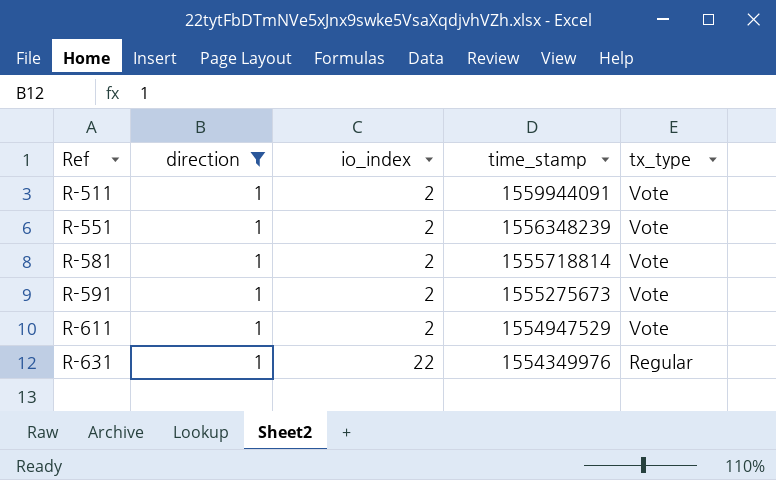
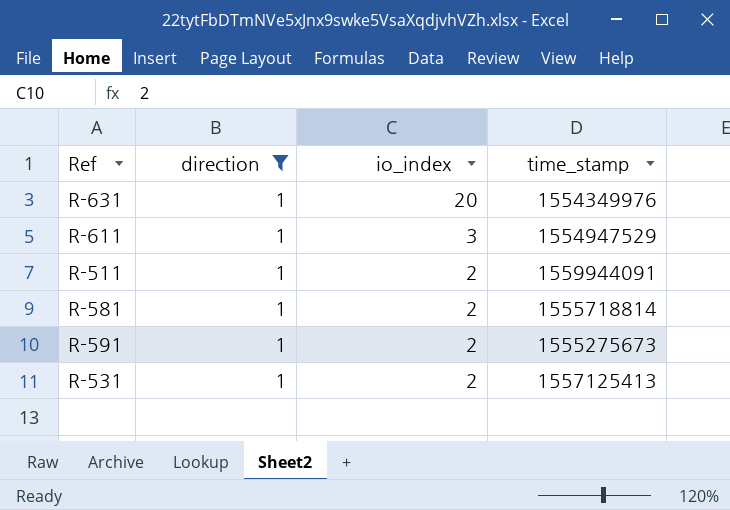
row order: Ref ascending -> io_index descending
column tx_type | position: 5 -> none
row R-551: 1 | 2 | 1556348239 | Vote -> none
R-631 | io_index: 22 -> 20
R-611 | io_index: 2 -> 3
row R-531: none -> 1 | 2 | 1557125413

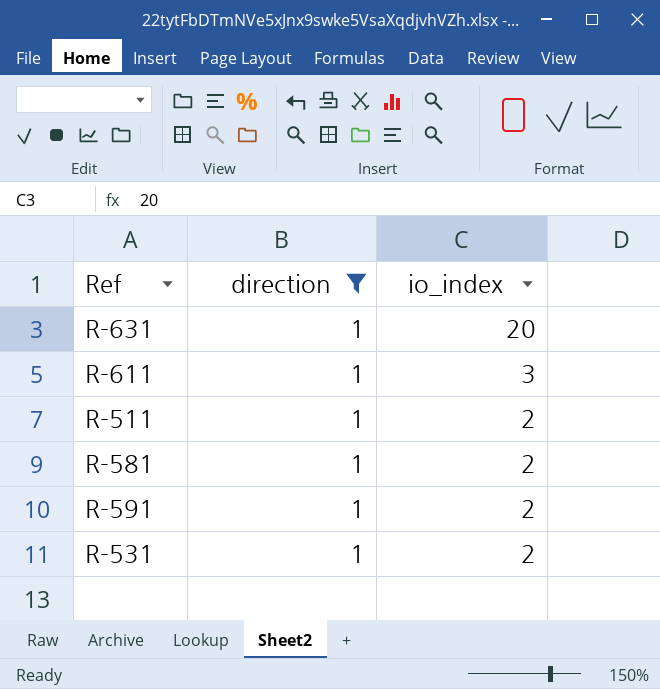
column time_stamp | position: 4 -> none

